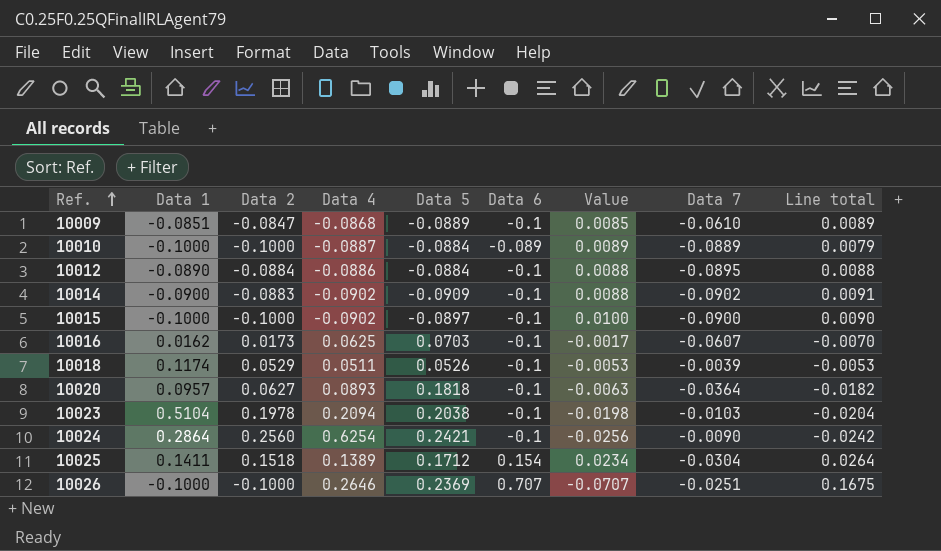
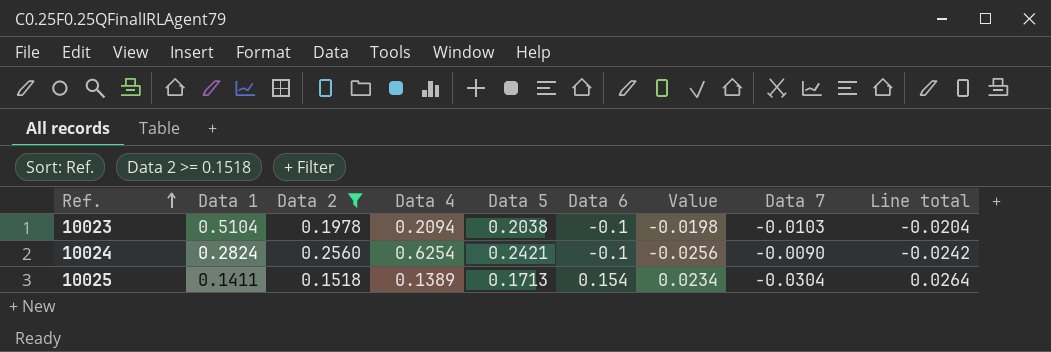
filter: none -> Data 2 >= 0.1518
10024 | Data 1: 0.2864 -> 0.2824
10025 | Data 5: 0.1712 -> 0.1713

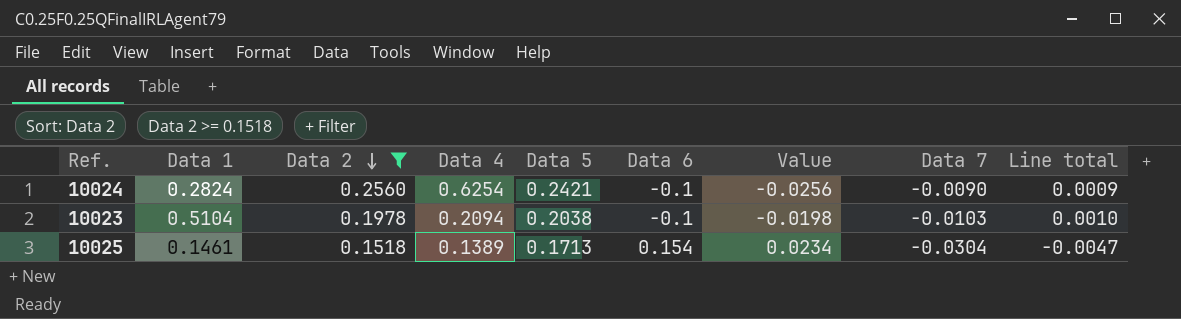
row order: Ref. ascending -> Data 2 descending
column Line total | formula: [Data 5] * [Data 6] -> [Data 6] * [Data 7]
10025 | Data 1: 0.1411 -> 0.1461

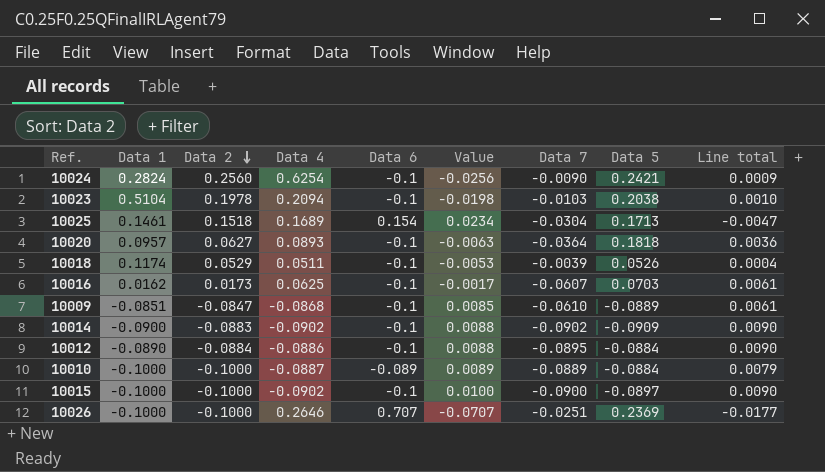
filter: Data 2 >= 0.1518 -> none
column Data 5 | position: 5 -> 8
10025 | Data 4: 0.1389 -> 0.1689

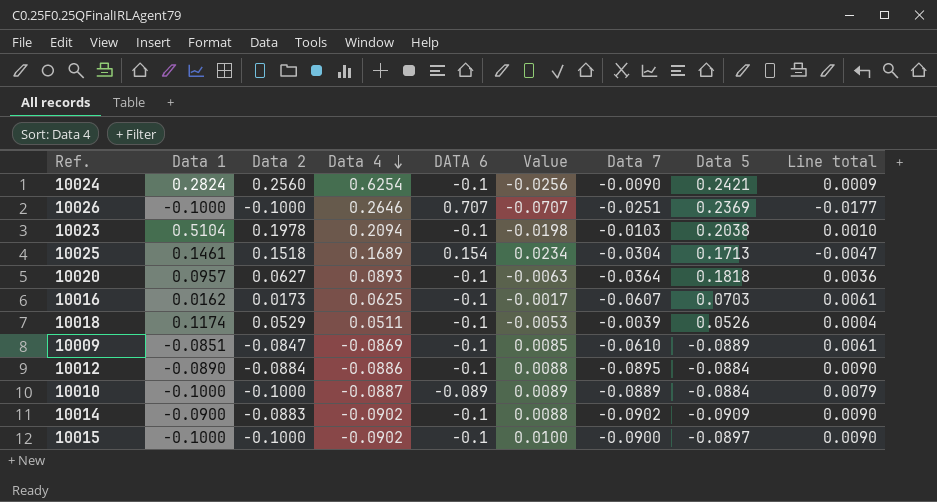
row order: Data 2 descending -> Data 4 descending
column name: Data 6 -> DATA 6
10009 | Data 4: -0.0868 -> -0.0869

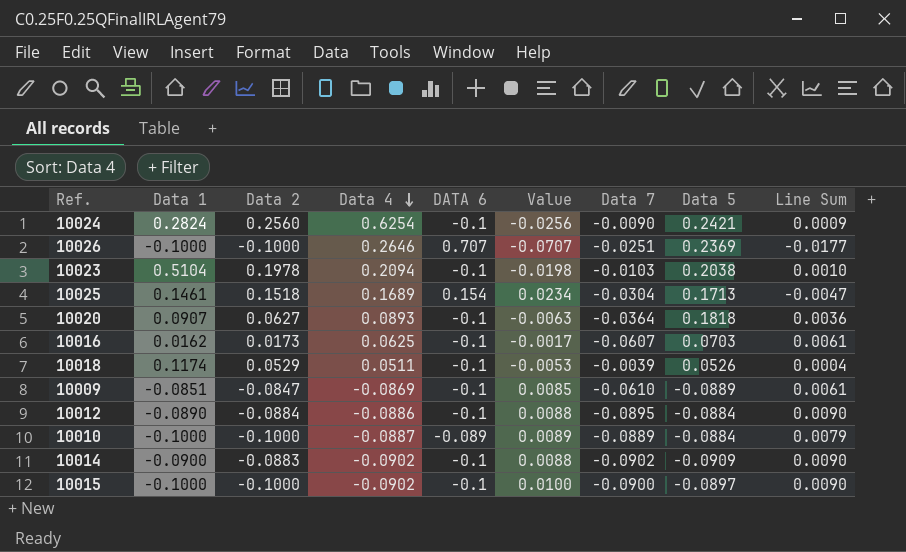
column name: Line total -> Line Sum
10020 | Data 1: 0.0957 -> 0.0907

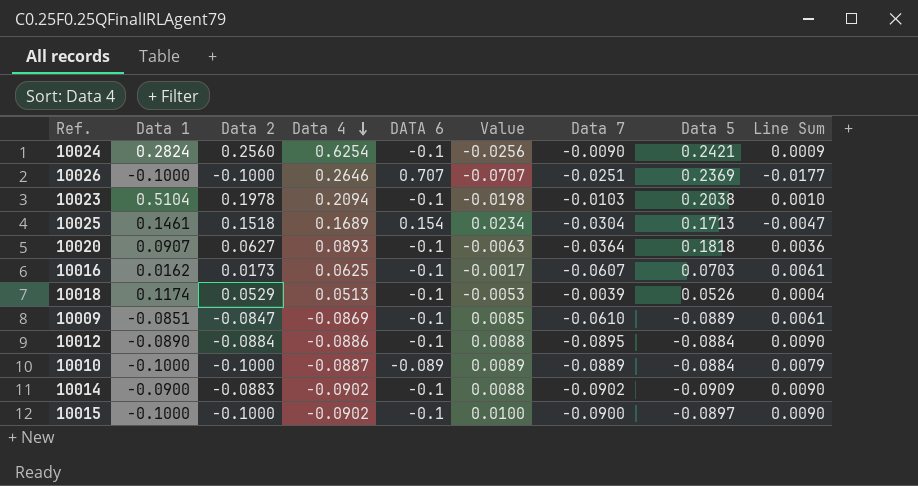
10018 | Data 4: 0.0511 -> 0.0513

